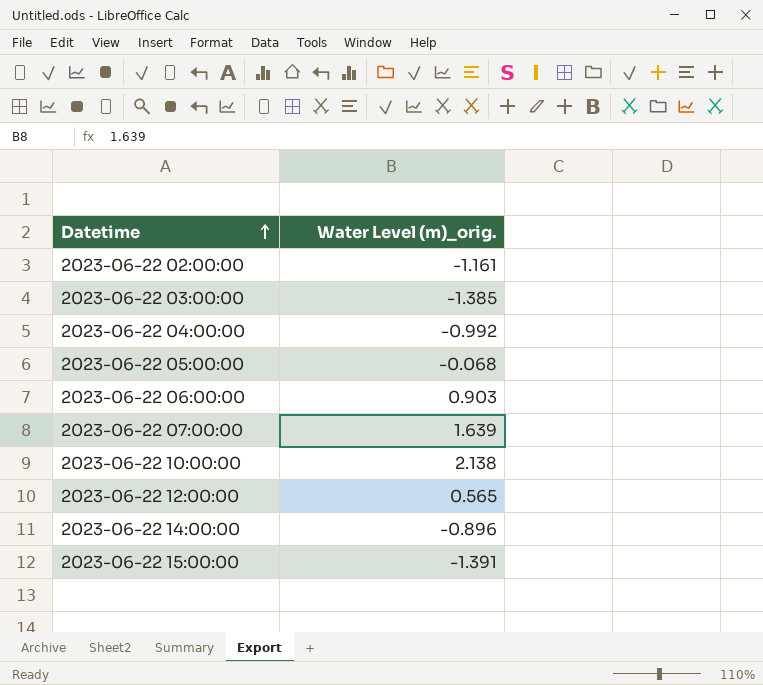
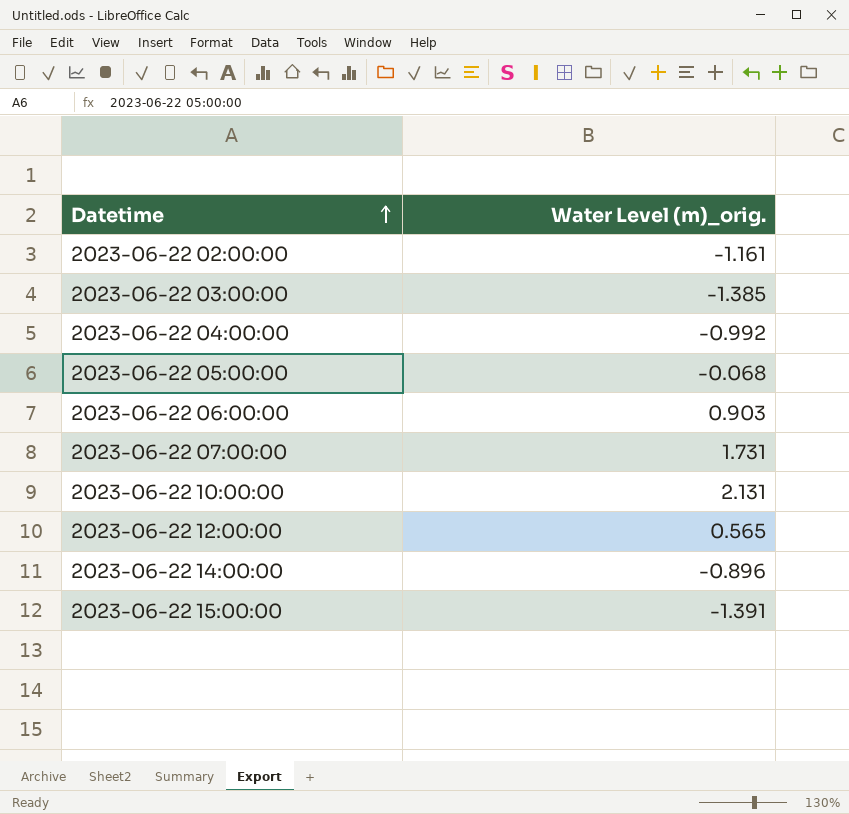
2023-06-22 07:00:00 | Water Level (m)_orig.: 1.639 -> 1.731
2023-06-22 10:00:00 | Water Level (m)_orig.: 2.138 -> 2.131

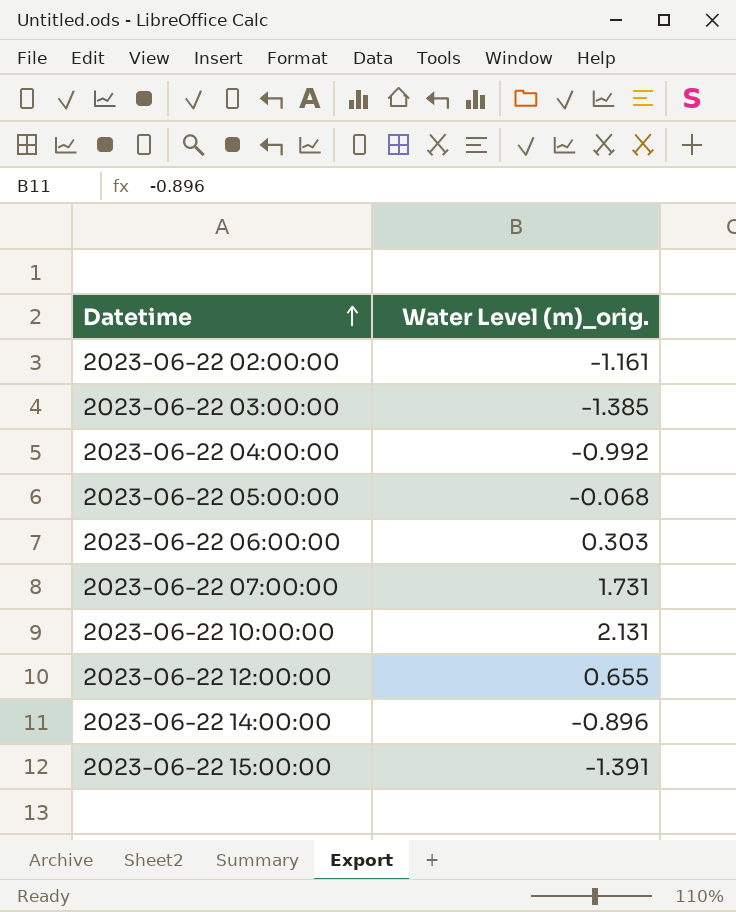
2023-06-22 06:00:00 | Water Level (m)_orig.: 0.903 -> 0.303
2023-06-22 12:00:00 | Water Level (m)_orig.: 0.565 -> 0.655

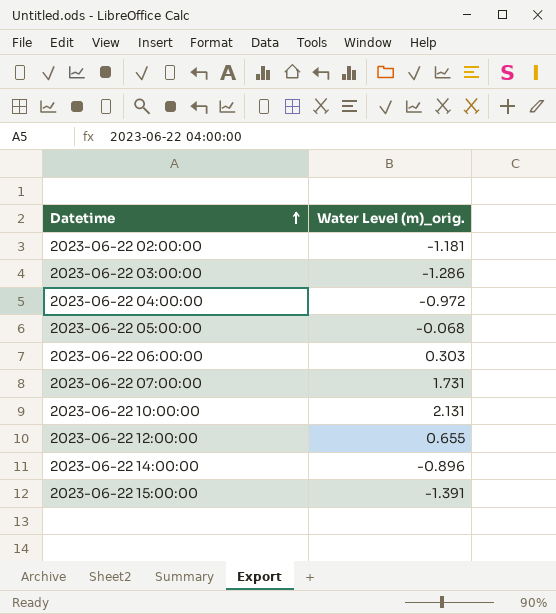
2023-06-22 02:00:00 | Water Level (m)_orig.: -1.161 -> -1.181
2023-06-22 03:00:00 | Water Level (m)_orig.: -1.385 -> -1.286
2023-06-22 04:00:00 | Water Level (m)_orig.: -0.992 -> -0.972

